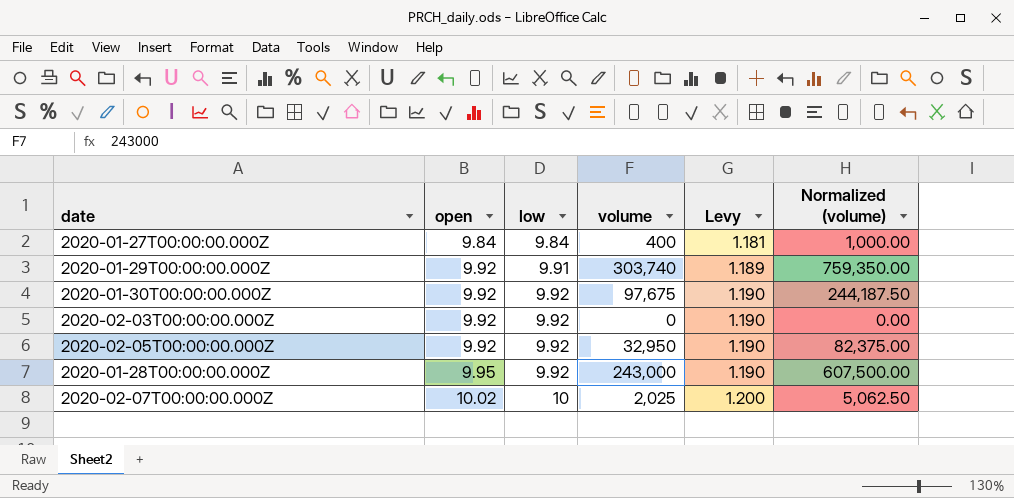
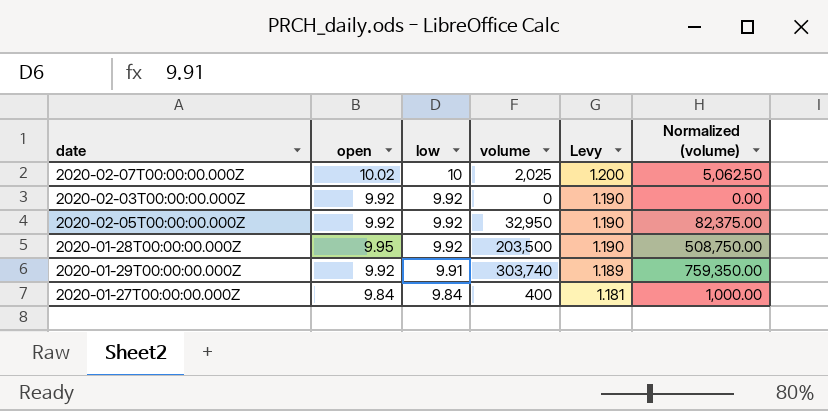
row order: open ascending -> low descending
row 2020-01-30T00:00:00.000Z: 9.92 | 9.92 | 97,675 | 1.190 | 244,187.50 -> none
2020-01-28T00:00:00.000Z | volume: 243,000 -> 203,500
2020-01-28T00:00:00.000Z | Normalized (volume): 607,500.00 -> 508,750.00

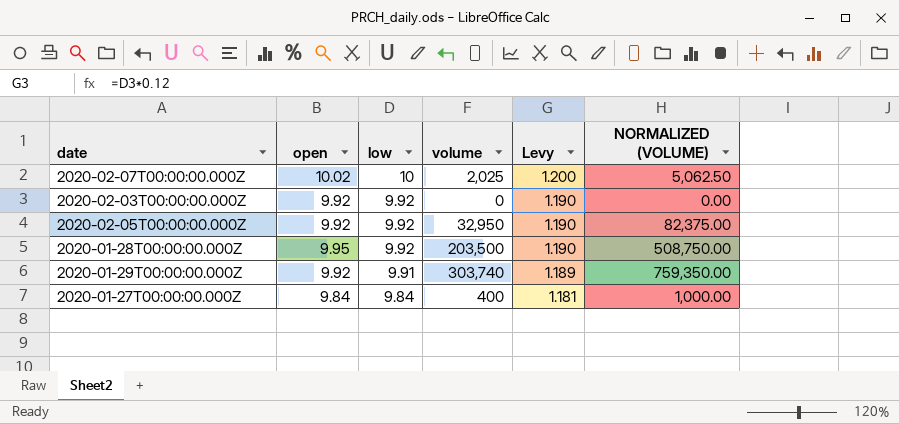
column name: Normalized (volume) -> NORMALIZED (VOLUME)

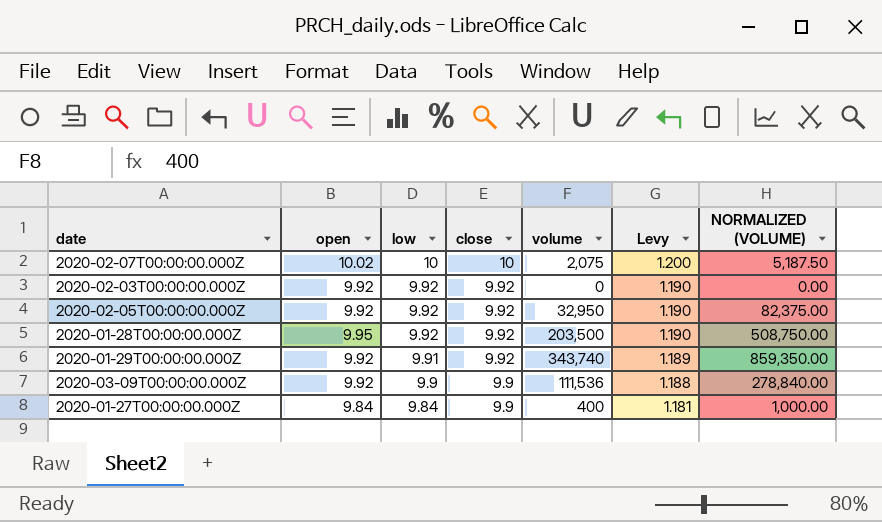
column close | position: none -> 4
2020-02-07T00:00:00.000Z | volume: 2,025 -> 2,075
2020-02-07T00:00:00.000Z | NORMALIZED (VOLUME): 5,062.50 -> 5,187.50
2020-01-29T00:00:00.000Z | volume: 303,740 -> 343,740
2020-01-29T00:00:00.000Z | NORMALIZED (VOLUME): 759,350.00 -> 859,350.00
row 2020-03-09T00:00:00.000Z: none -> 9.92 | 9.9 | 9.9 | 111,536 | 1.188 | 278,840.00

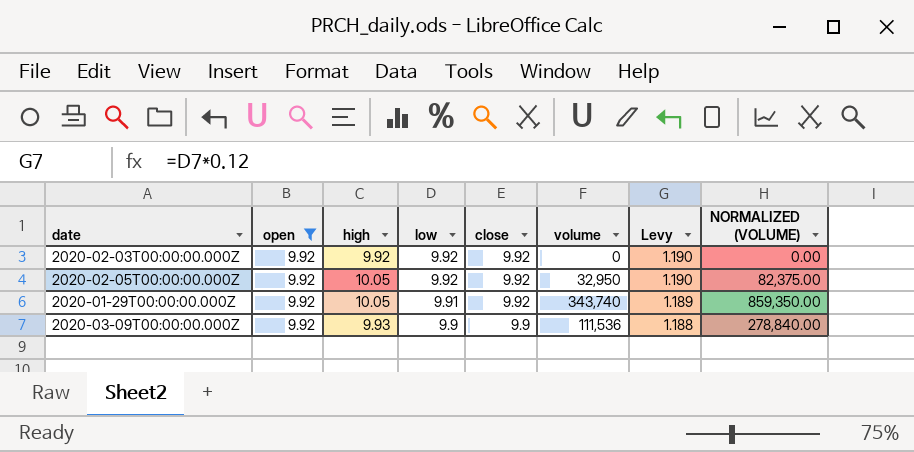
filter: none -> open = 9.92
column high | position: none -> 3

